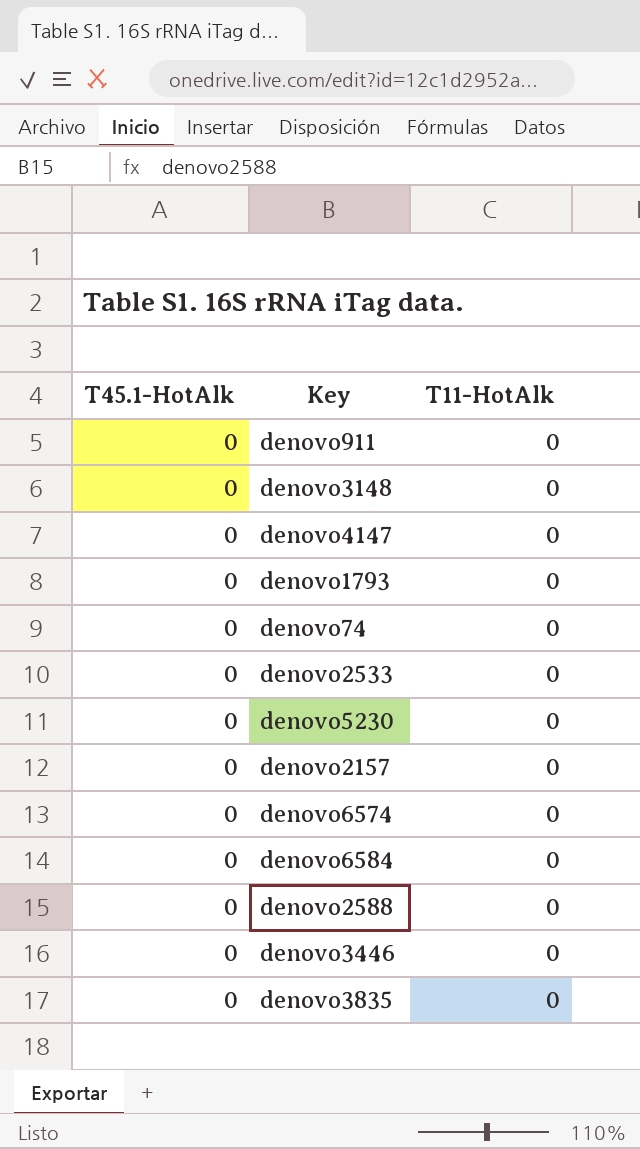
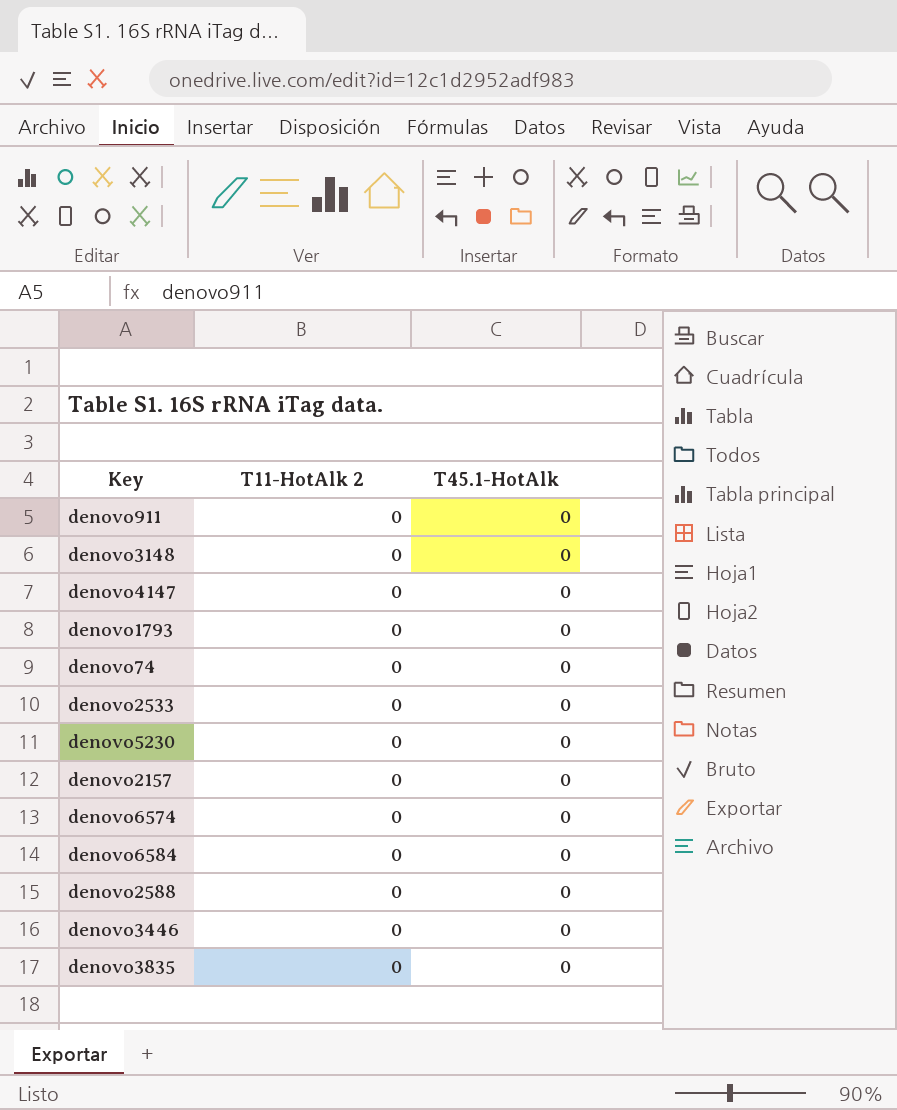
column name: T11-HotAlk -> T11-HotAlk 2
column T45.1-HotAlk | position: 1 -> 3

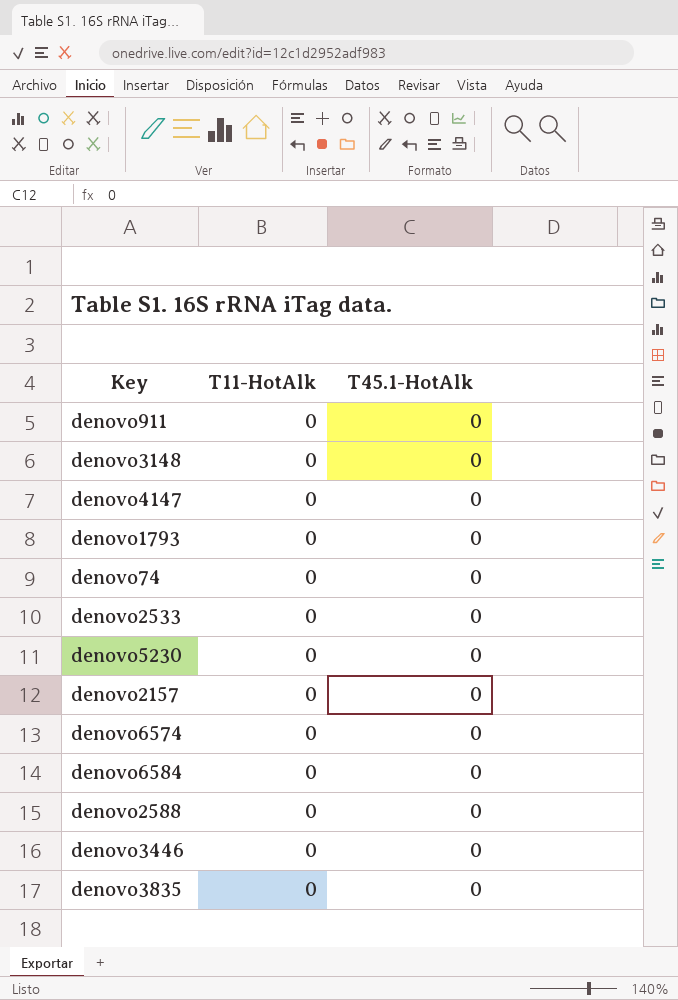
column name: T11-HotAlk 2 -> T11-HotAlk

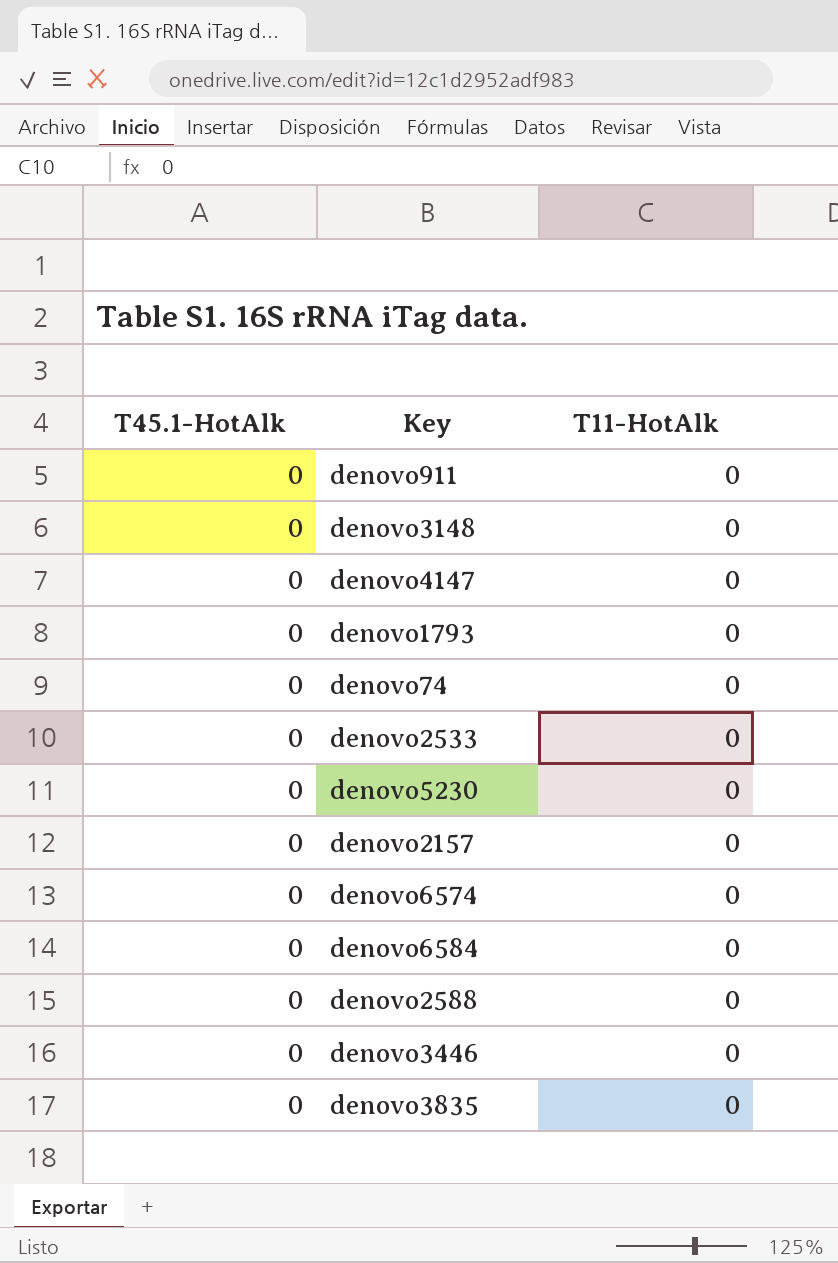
column T45.1-HotAlk | position: 3 -> 1

